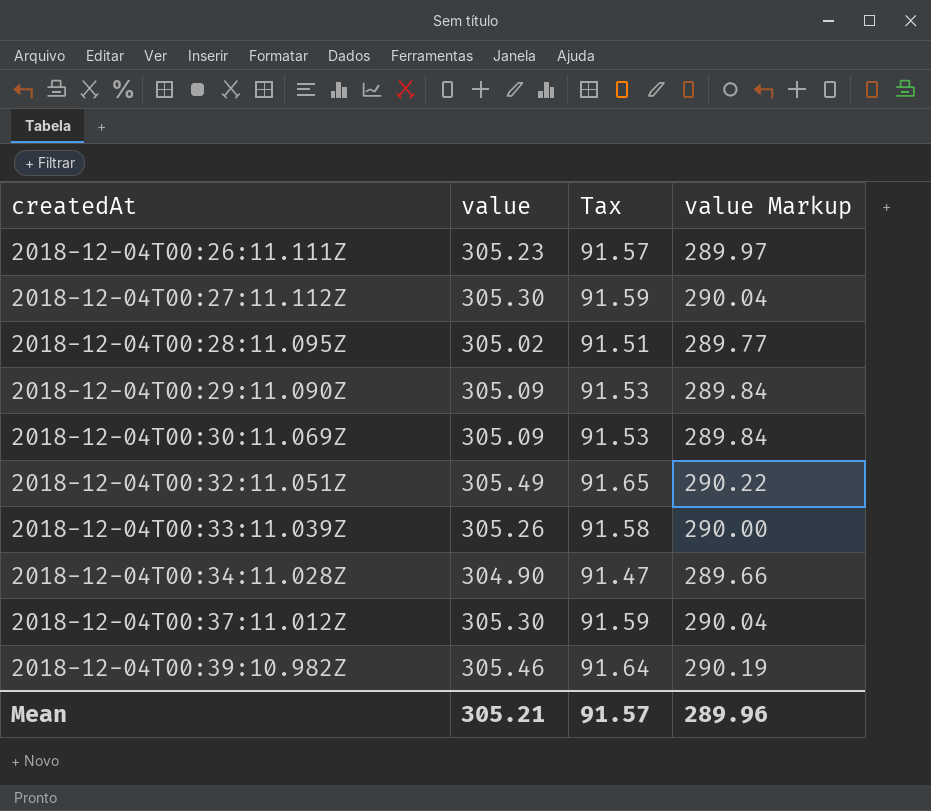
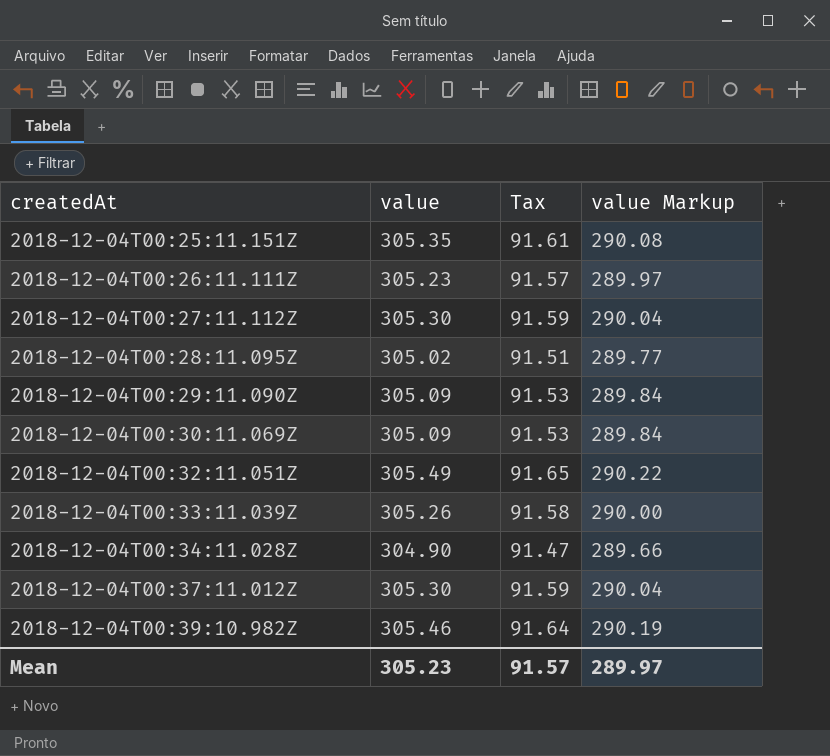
row 2018-12-04T00:25:11.151Z: none -> 305.35 | 91.61 | 290.08
Mean | value: 305.21 -> 305.23
Mean | value Markup: 289.96 -> 289.97

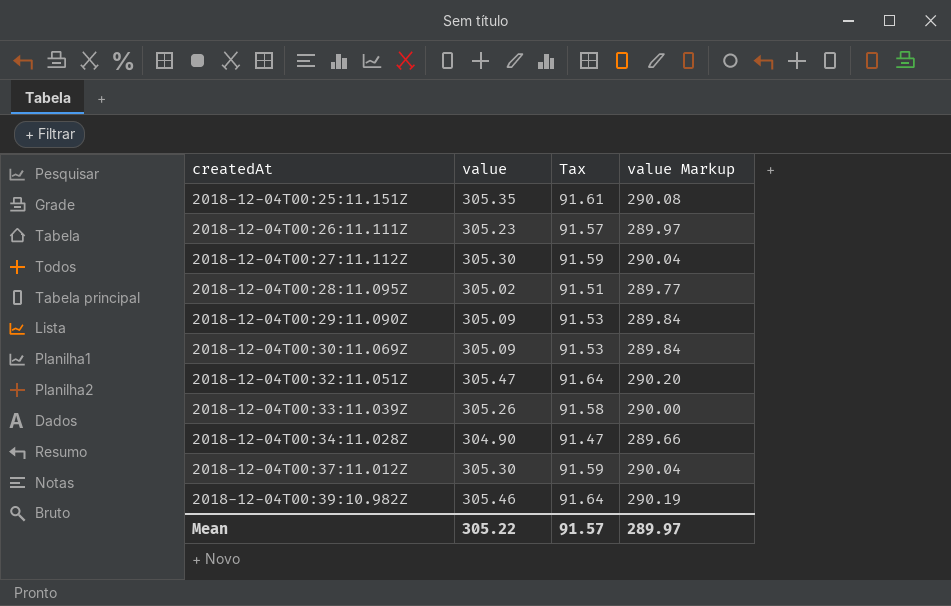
2018-12-04T00:32:11.051Z | value: 305.49 -> 305.47
2018-12-04T00:32:11.051Z | Tax: 91.65 -> 91.64
2018-12-04T00:32:11.051Z | value Markup: 290.22 -> 290.20
Mean | value: 305.23 -> 305.22

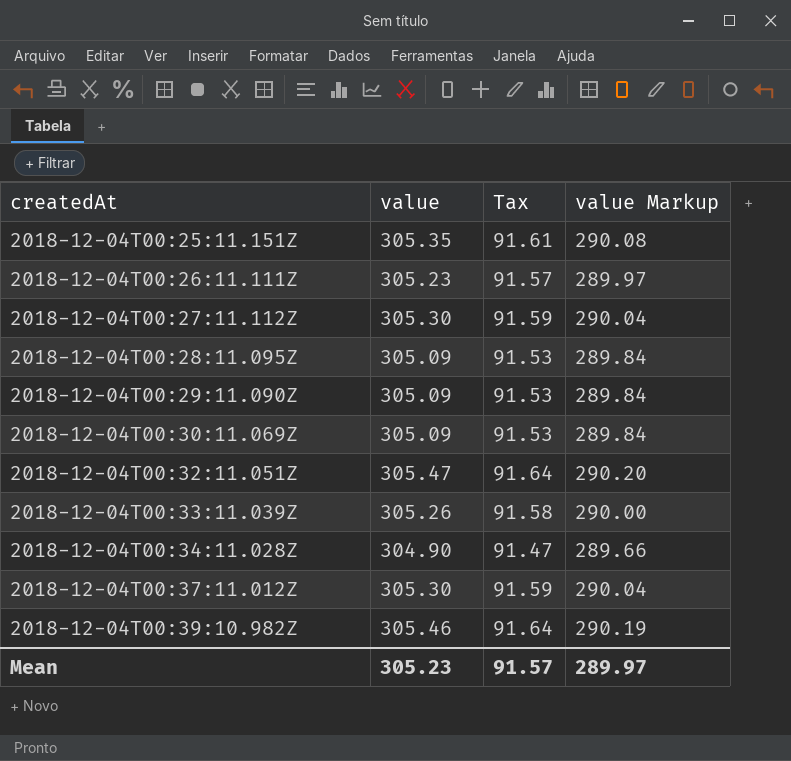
2018-12-04T00:28:11.095Z | value: 305.02 -> 305.09
2018-12-04T00:28:11.095Z | Tax: 91.51 -> 91.53
2018-12-04T00:28:11.095Z | value Markup: 289.77 -> 289.84
Mean | value: 305.22 -> 305.23

